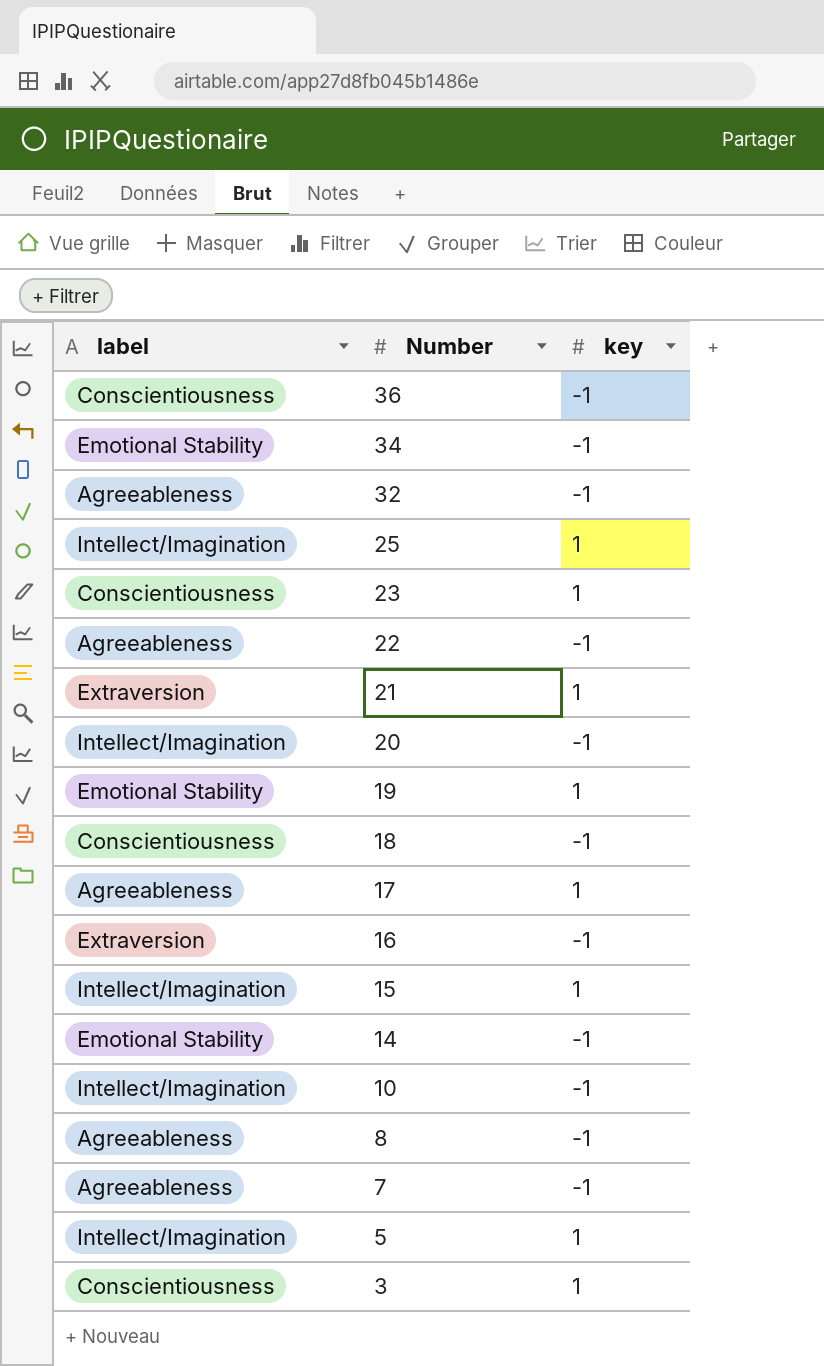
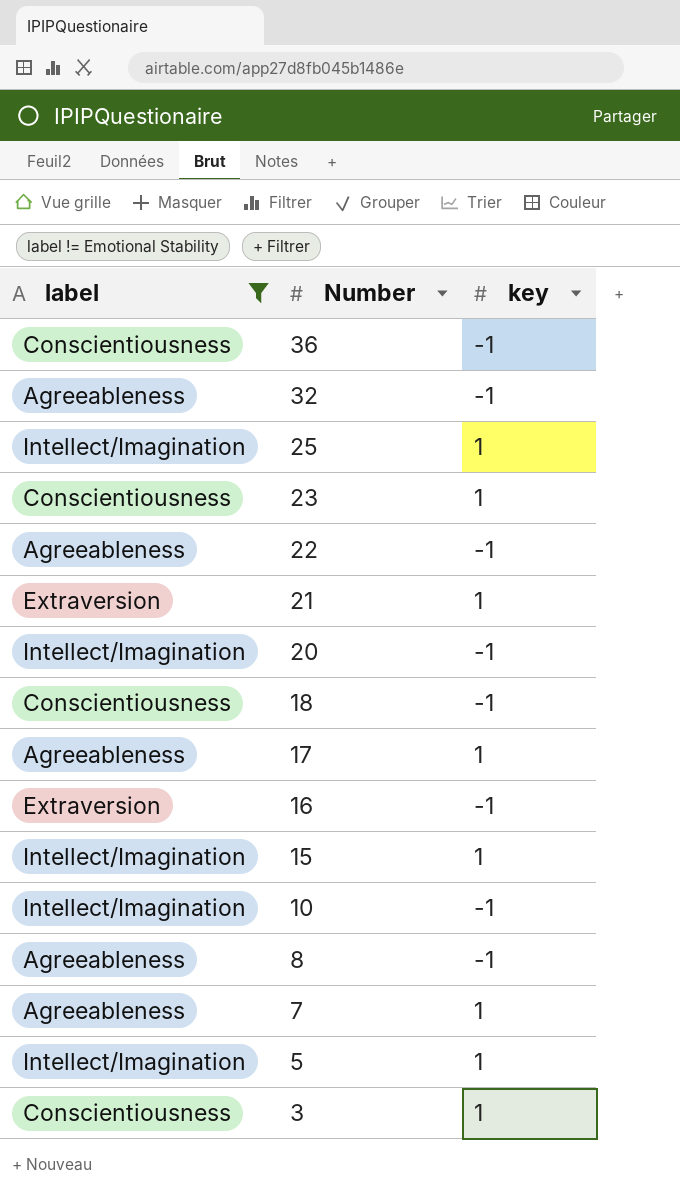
filter: none -> label != Emotional Stability
7 | key: -1 -> 1

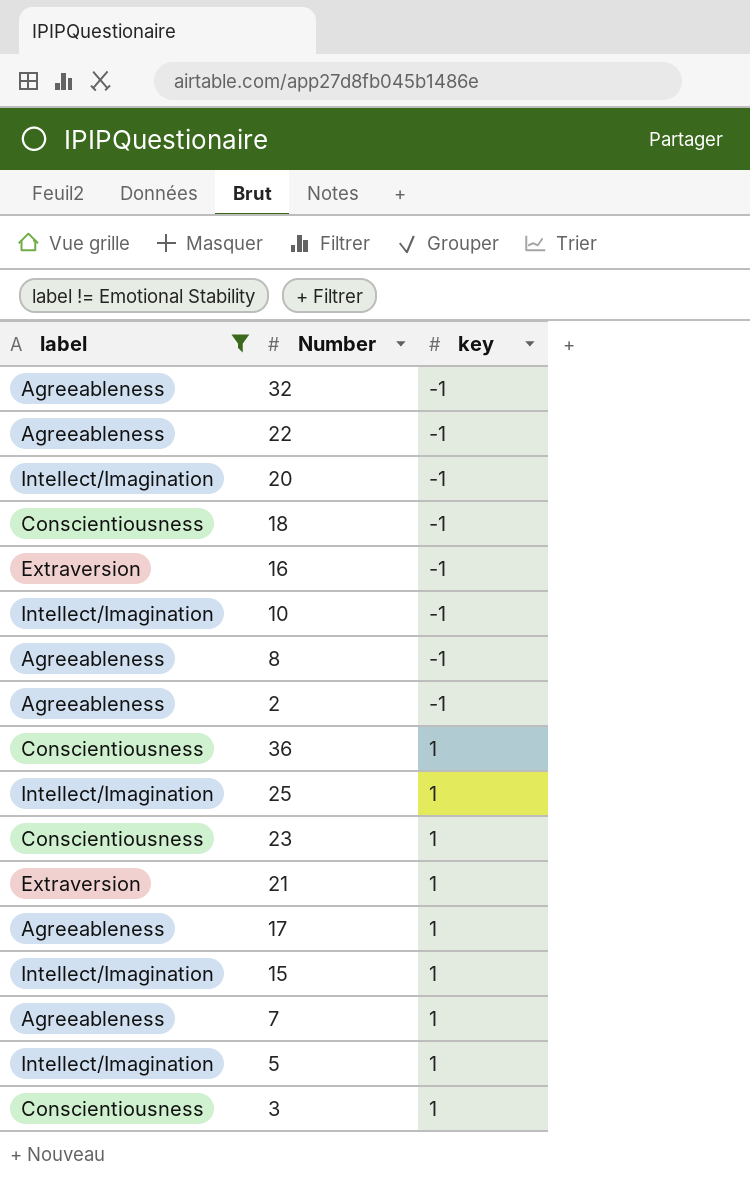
row order: Number descending -> key ascending
row 2: none -> Agreeableness | -1
36 | key: -1 -> 1

